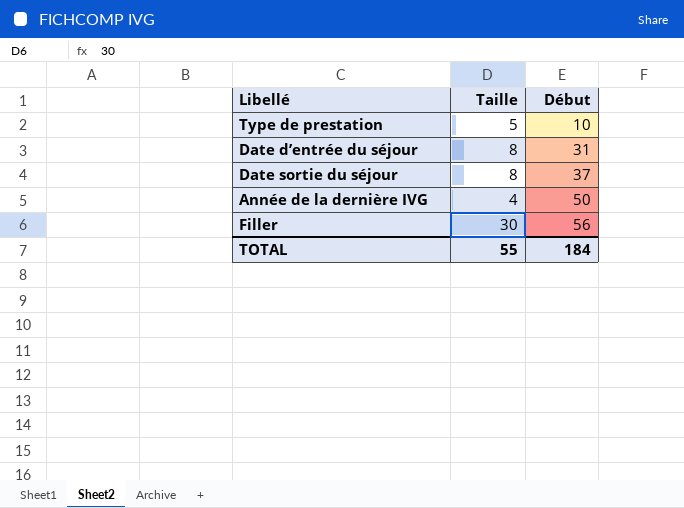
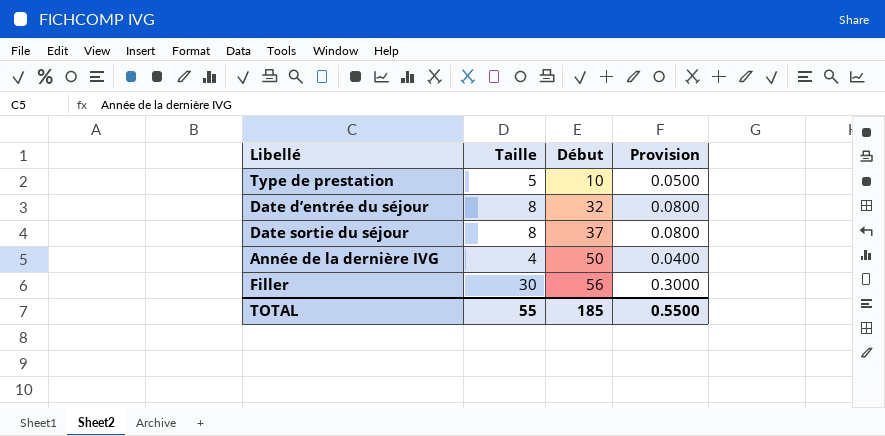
column Provision | formula: none -> [Taille] * 0.01
Date d’entrée du séjour | Début: 31 -> 32
TOTAL | Début: 184 -> 185

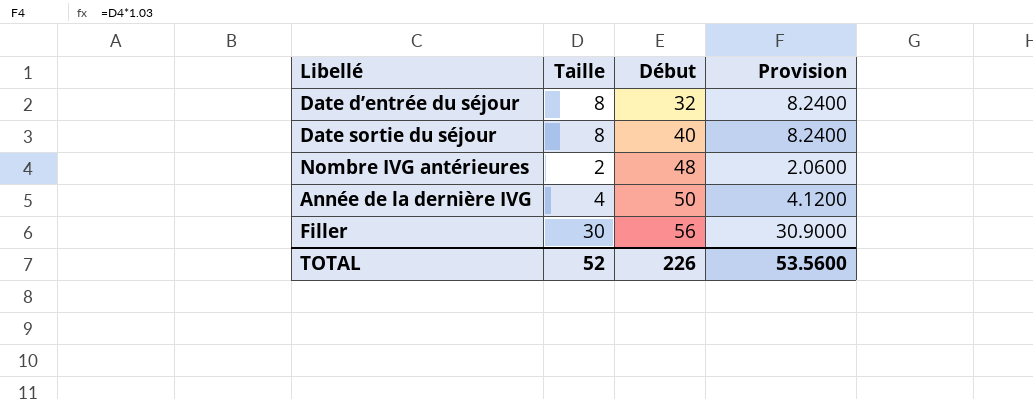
column Provision | formula: [Taille] * 0.01 -> [Taille] * 1.03
row Type de prestation: 5 | 10 | 0.0500 -> none
Date sortie du séjour | Début: 37 -> 40
row Nombre IVG antérieures: none -> 2 | 48 | 2.0600
TOTAL | Taille: 55 -> 52
TOTAL | Début: 185 -> 226
TOTAL | Provision: 0.5500 -> 53.5600

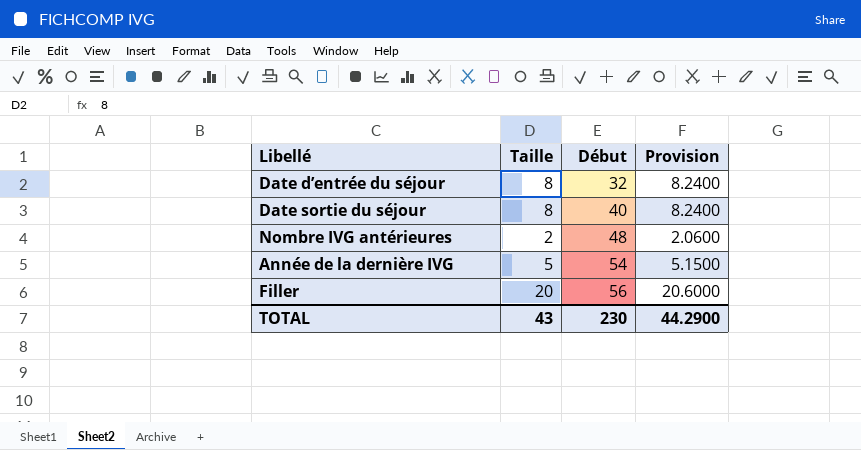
Année de la dernière IVG | Taille: 4 -> 5
Année de la dernière IVG | Début: 50 -> 54
Année de la dernière IVG | Provision: 4.1200 -> 5.1500
Filler | Taille: 30 -> 20
Filler | Provision: 30.9000 -> 20.6000
TOTAL | Taille: 52 -> 43
TOTAL | Début: 226 -> 230
TOTAL | Provision: 53.5600 -> 44.2900

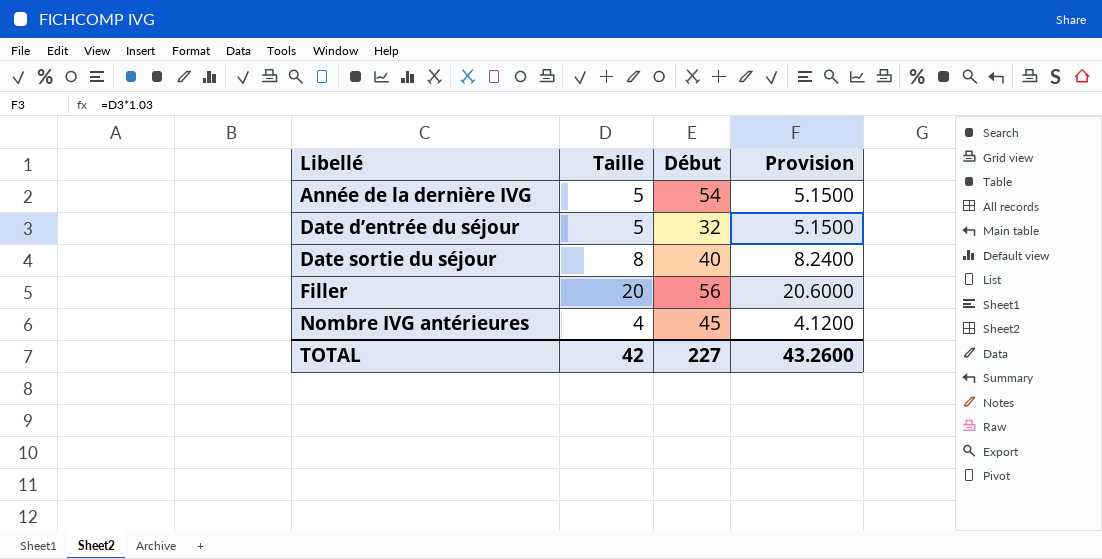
row order: Début ascending -> Libellé ascending
Date d’entrée du séjour | Taille: 8 -> 5
Date d’entrée du séjour | Provision: 8.2400 -> 5.1500
Nombre IVG antérieures | Taille: 2 -> 4
Nombre IVG antérieures | Début: 48 -> 45
Nombre IVG antérieures | Provision: 2.0600 -> 4.1200
TOTAL | Taille: 43 -> 42
TOTAL | Début: 230 -> 227
TOTAL | Provision: 44.2900 -> 43.2600

